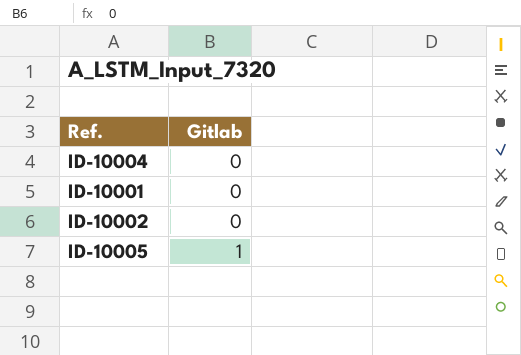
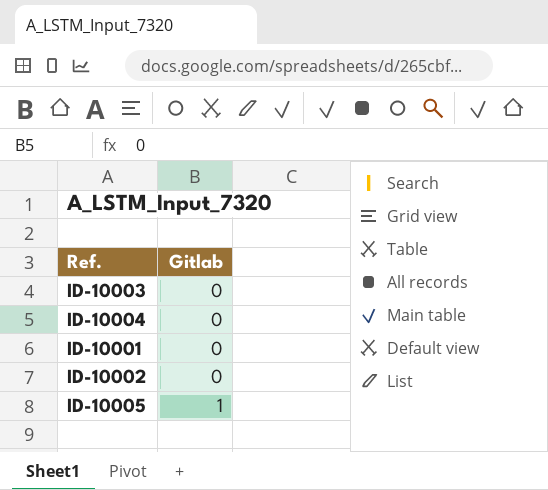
row ID-10003: none -> 0

